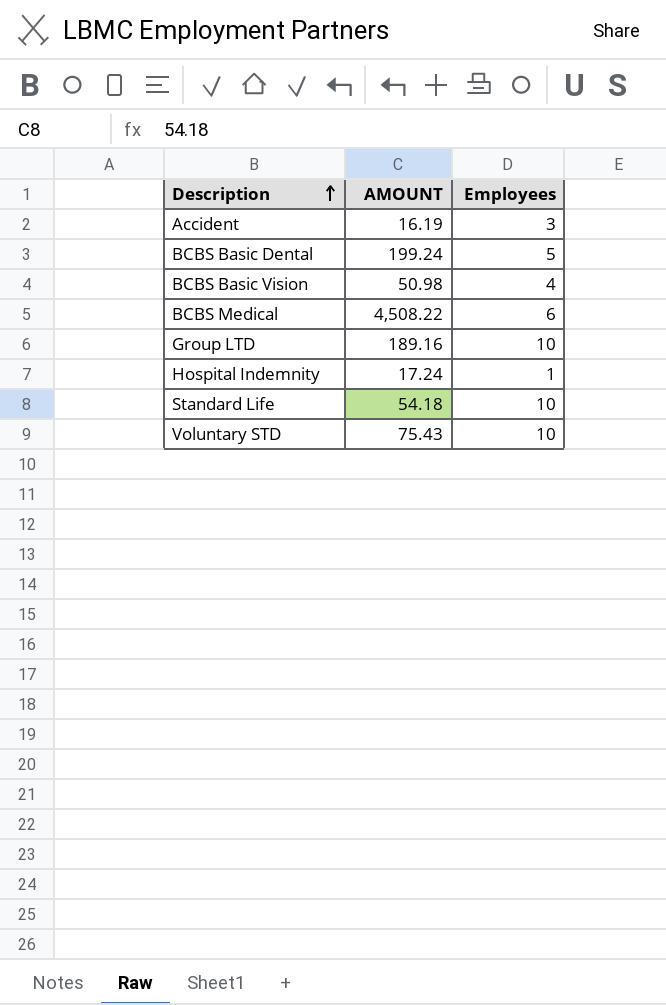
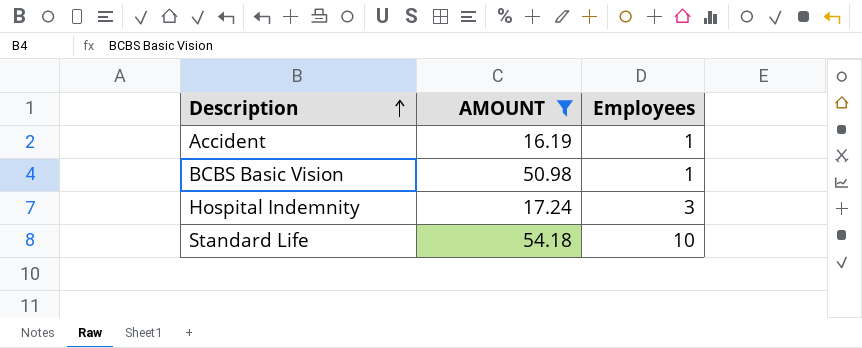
filter: none -> AMOUNT <= 54.18
Accident | Employees: 3 -> 1
BCBS Basic Vision | Employees: 4 -> 1
Hospital Indemnity | Employees: 1 -> 3

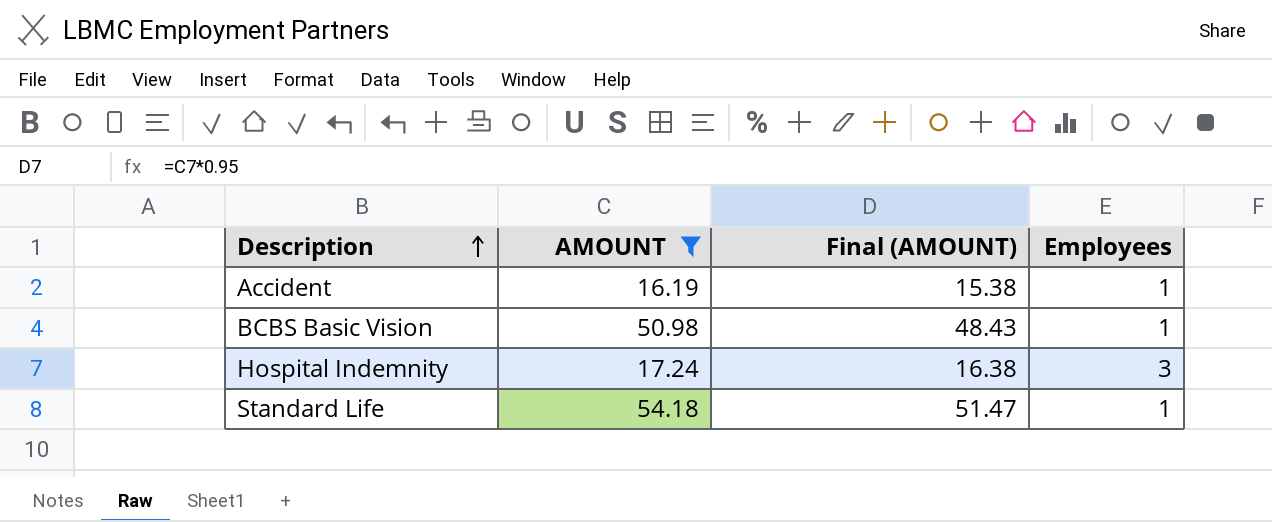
column Final (AMOUNT) | formula: none -> [AMOUNT] * 0.95
Standard Life | Employees: 10 -> 1

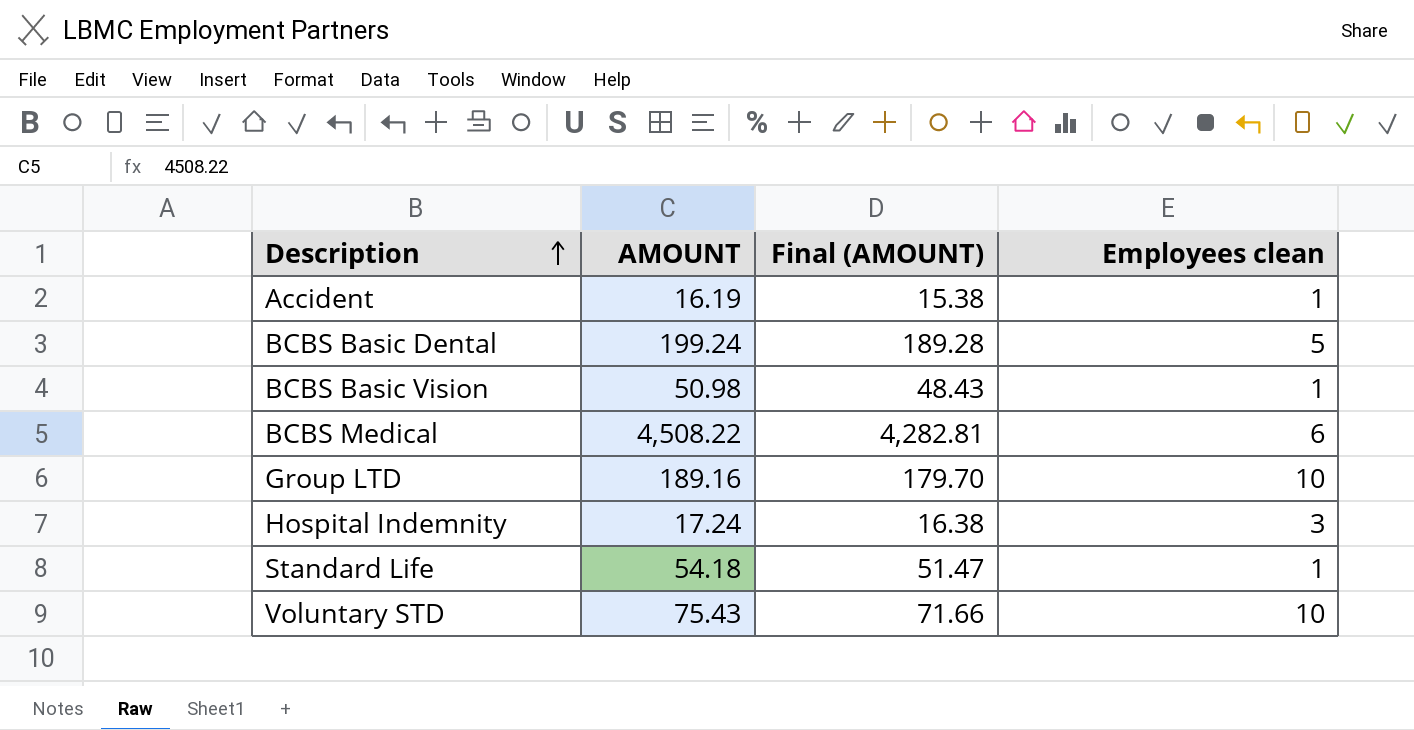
filter: AMOUNT <= 54.18 -> none
column name: Employees -> Employees clean

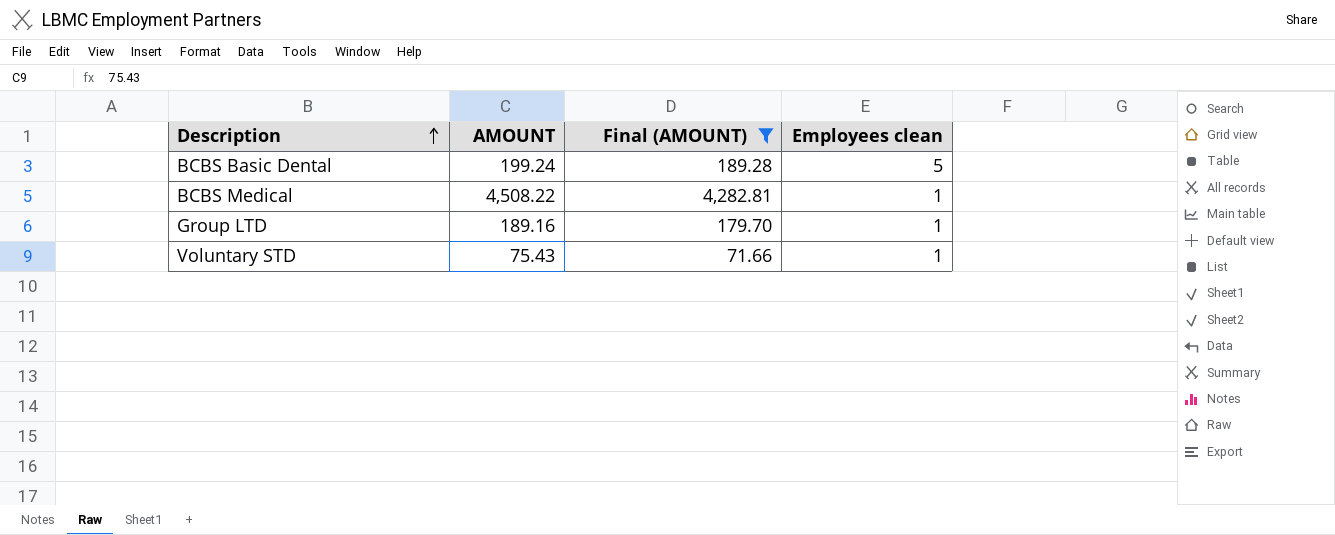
filter: none -> Final (AMOUNT) >= 71.66
BCBS Medical | Employees clean: 6 -> 1
Group LTD | Employees clean: 10 -> 1
Voluntary STD | Employees clean: 10 -> 1

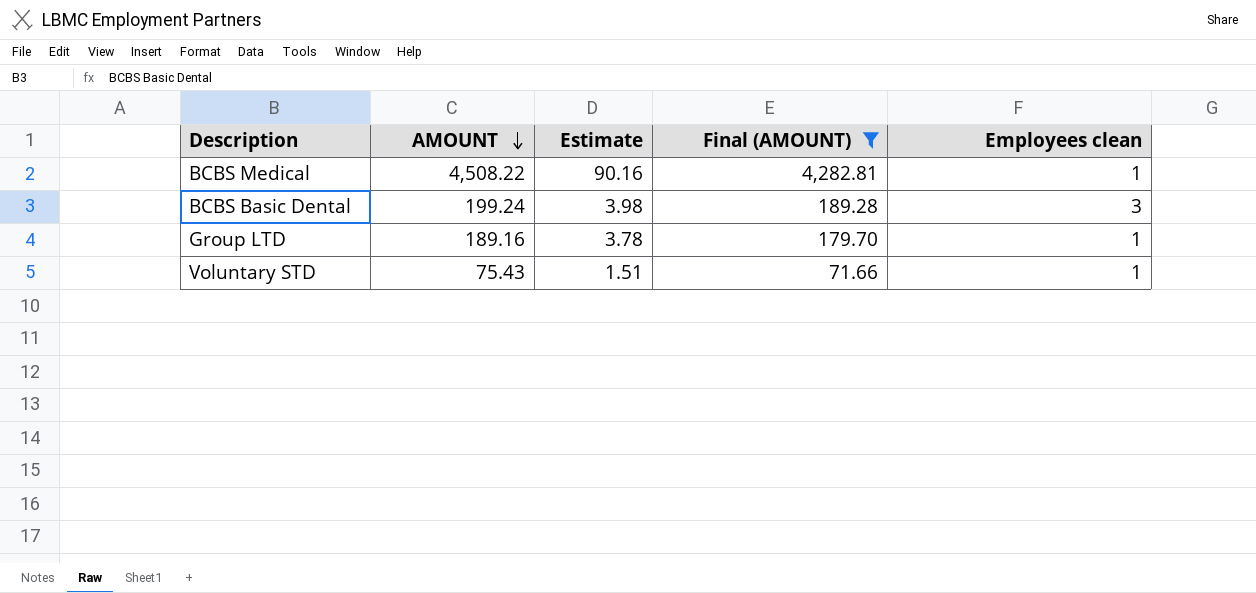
row order: Description ascending -> AMOUNT descending
column Estimate | formula: none -> [AMOUNT] * 0.02
BCBS Basic Dental | Employees clean: 5 -> 3

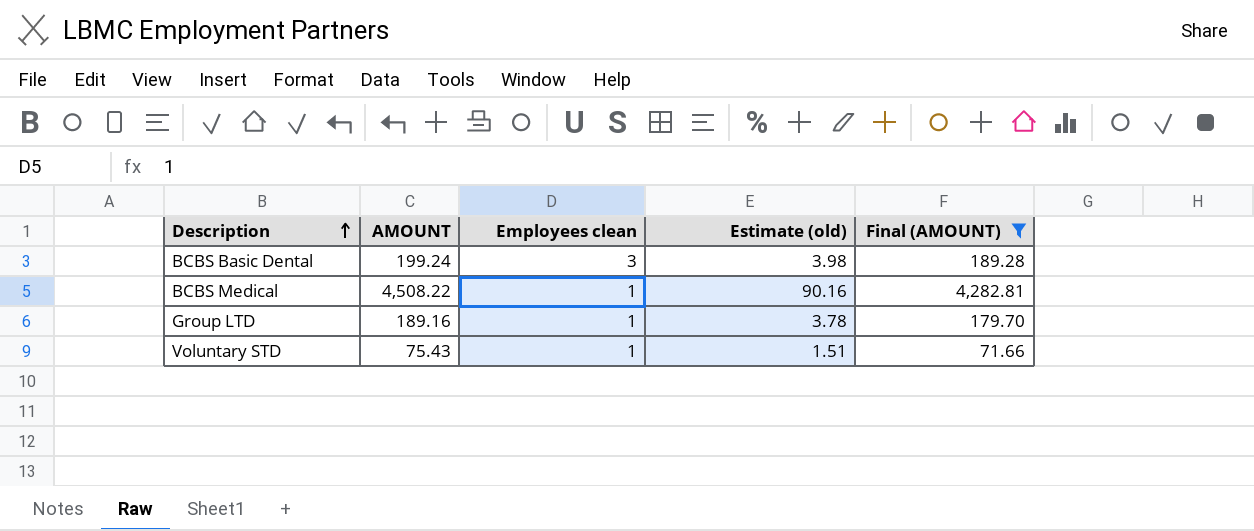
row order: AMOUNT descending -> Description ascending
column Employees clean | position: 5 -> 3
column name: Estimate -> Estimate (old)

